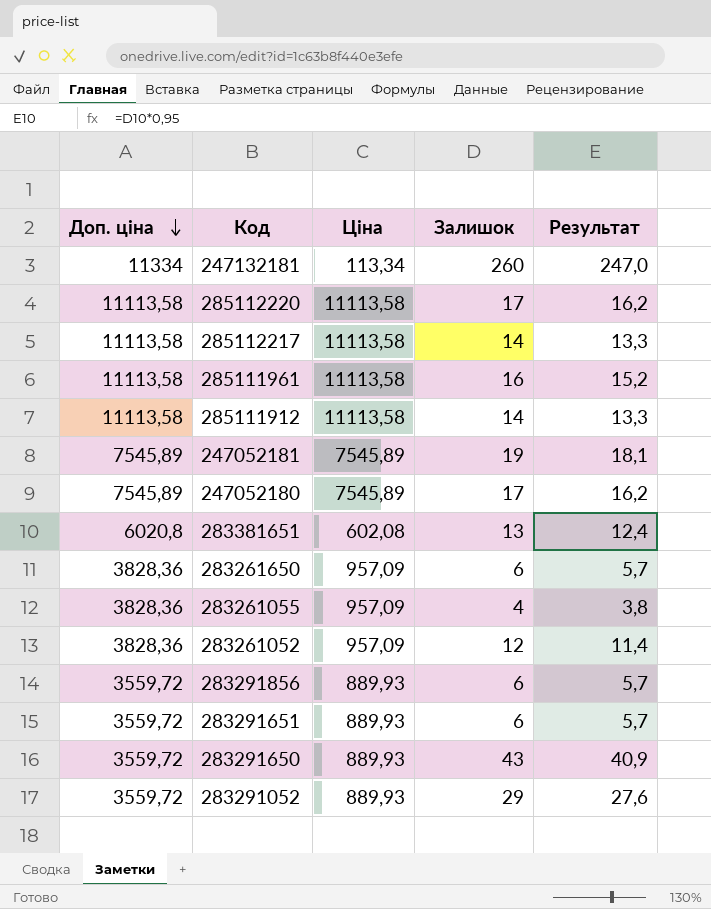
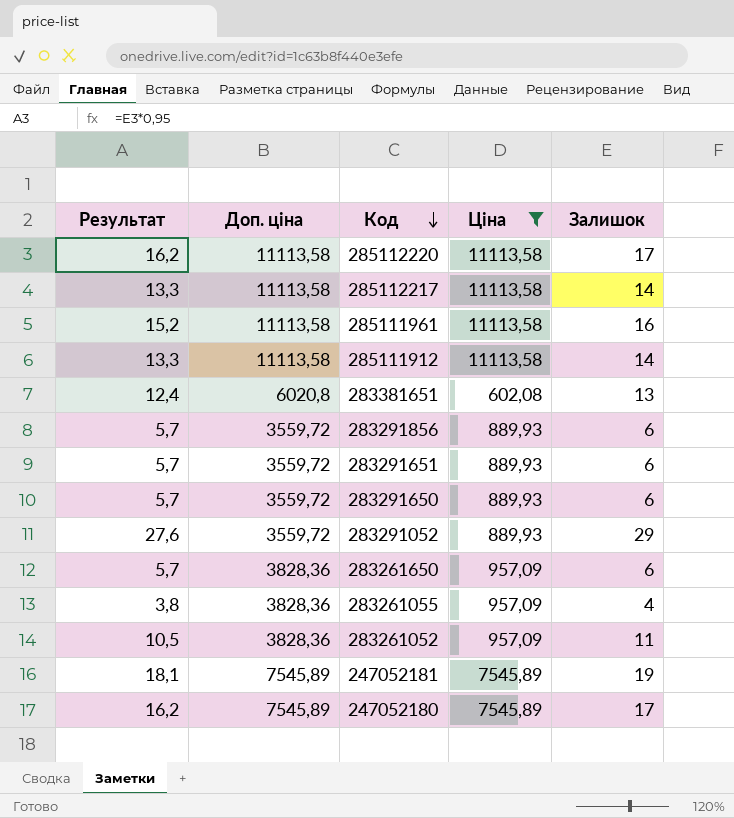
filter: none -> Ціна != 113,34
row order: Доп. ціна descending -> Код descending
column Результат | position: 5 -> 1
283291650 | Результат: 40,9 -> 5,7
283291650 | Залишок: 43 -> 6
283261052 | Результат: 11,4 -> 10,5
283261052 | Залишок: 12 -> 11

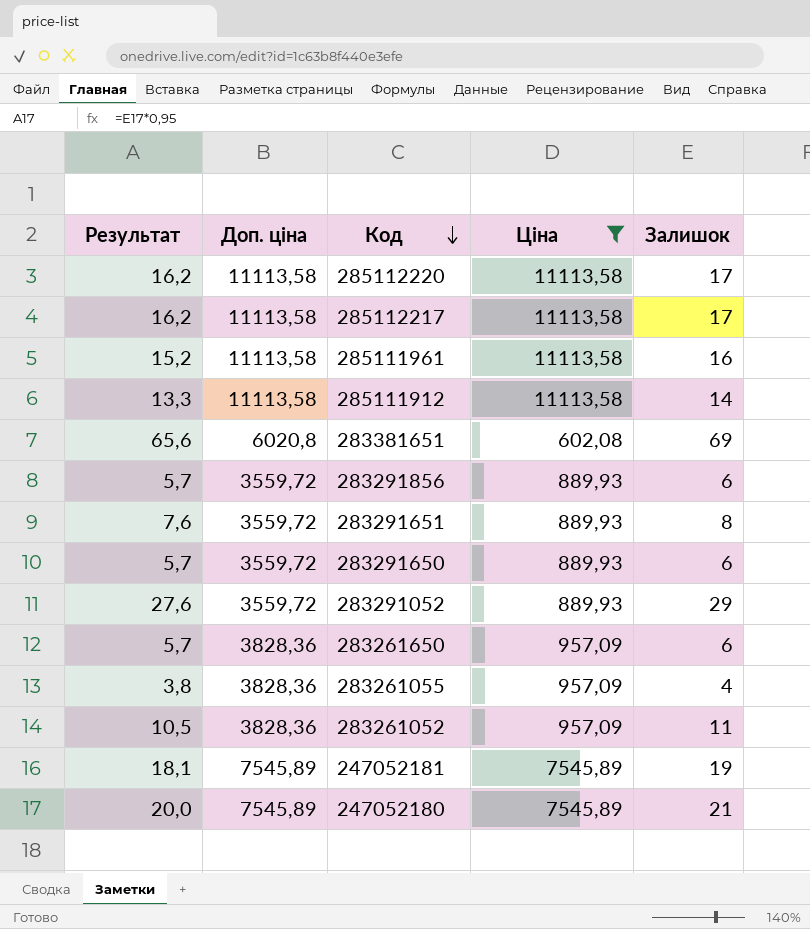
285112217 | Результат: 13,3 -> 16,2
285112217 | Залишок: 14 -> 17
283381651 | Результат: 12,4 -> 65,6
283381651 | Залишок: 13 -> 69
283291651 | Результат: 5,7 -> 7,6
283291651 | Залишок: 6 -> 8
247052180 | Результат: 16,2 -> 20,0
247052180 | Залишок: 17 -> 21

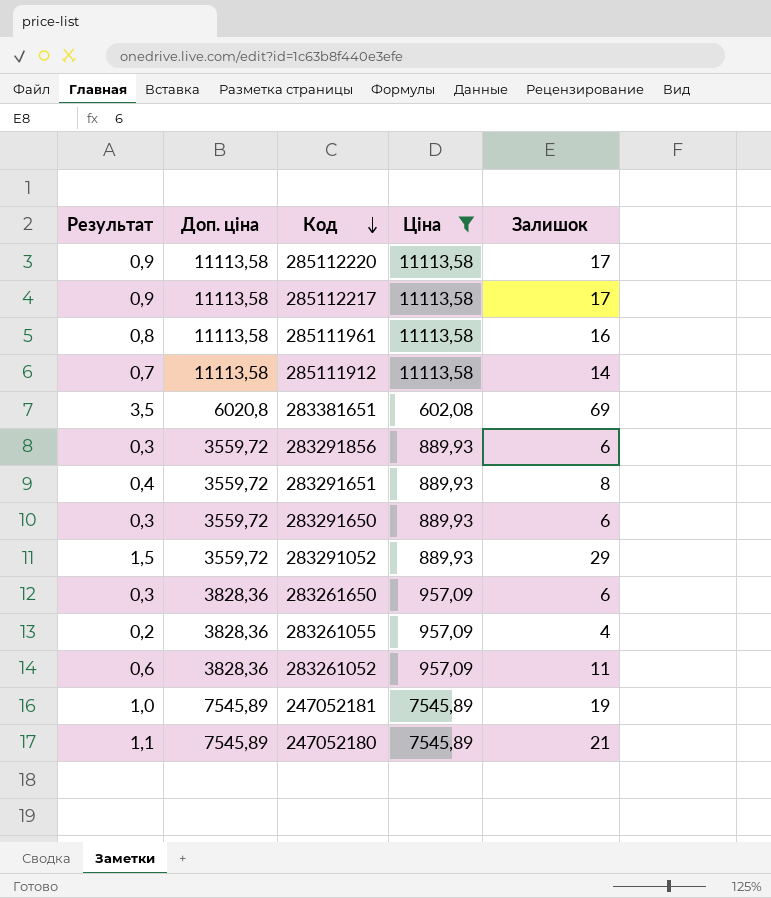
column Результат | formula: [Залишок] * 0,95 -> [Залишок] * 0,05

